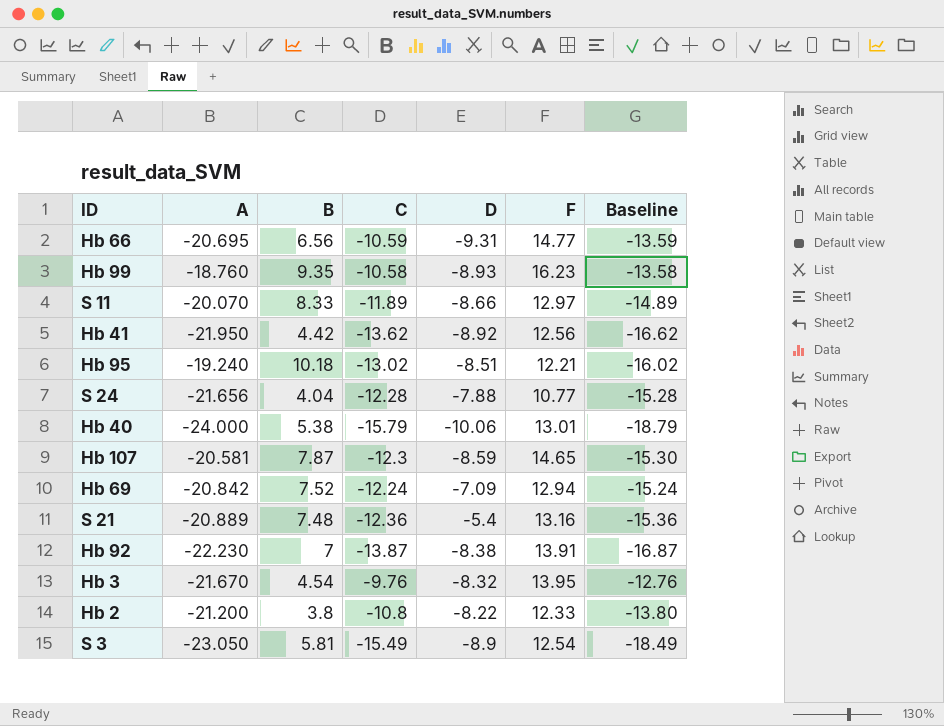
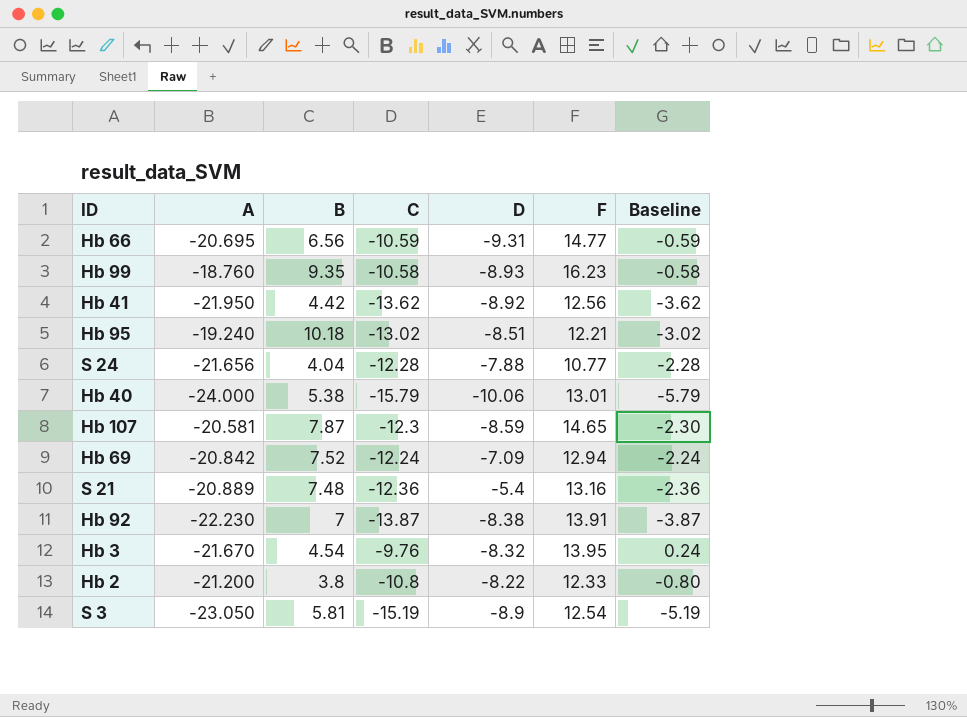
column Baseline | formula: [C] - 3 -> [C] + 10
row S 11: -20.070 | 8.33 | -11.89 | -8.66 | 12.97 | -14.89 -> none
S 3 | C: -15.49 -> -15.19

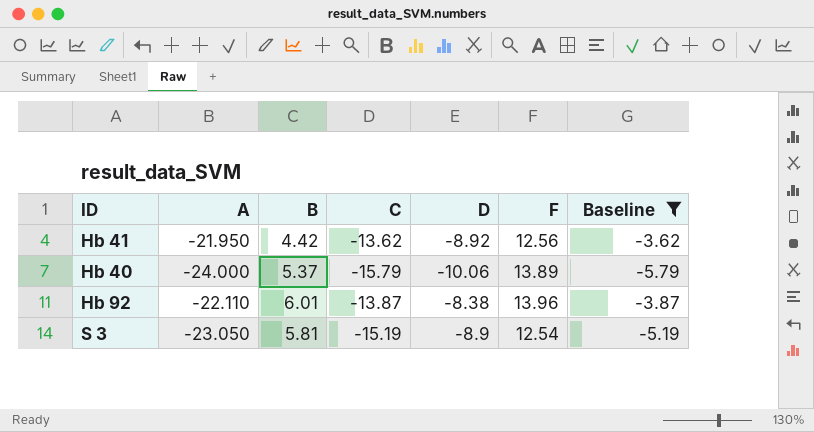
filter: none -> Baseline <= -3.62
Hb 40 | B: 5.38 -> 5.37
Hb 40 | F: 13.01 -> 13.89
Hb 92 | A: -22.230 -> -22.110
Hb 92 | B: 7 -> 6.01
Hb 92 | F: 13.91 -> 13.96

